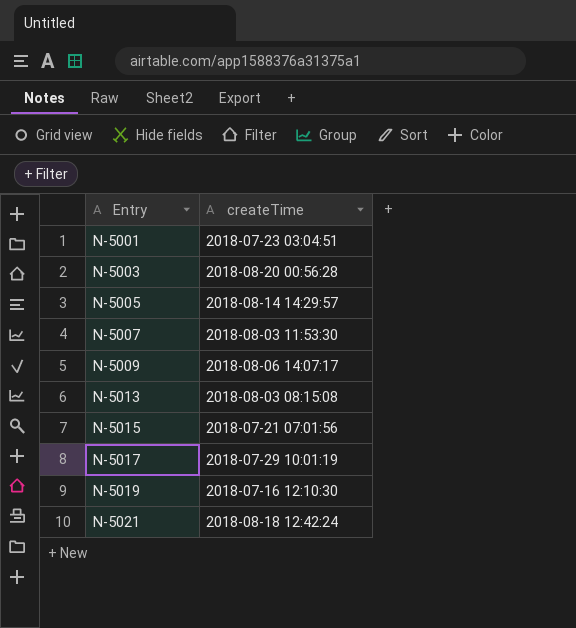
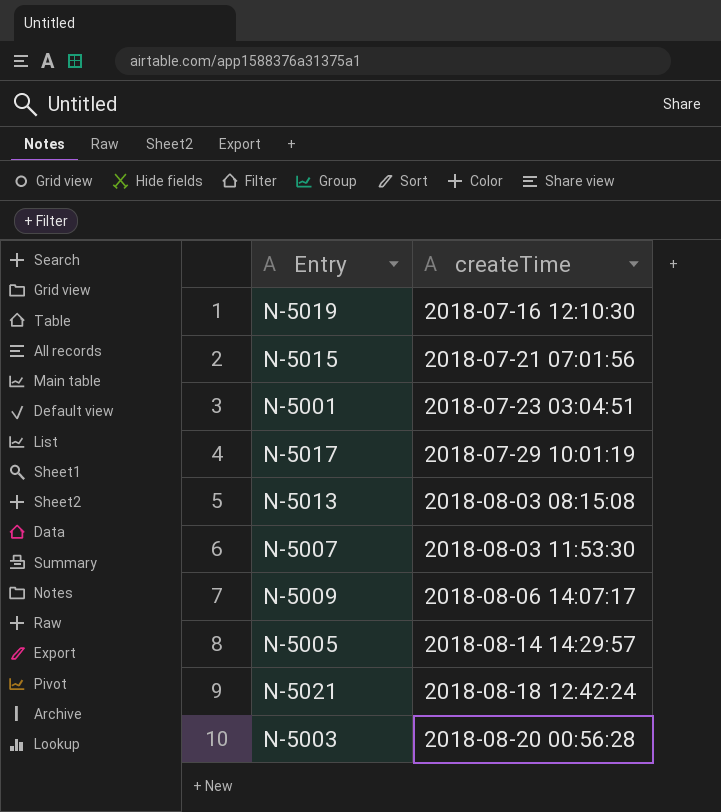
row order: Entry ascending -> createTime ascending

